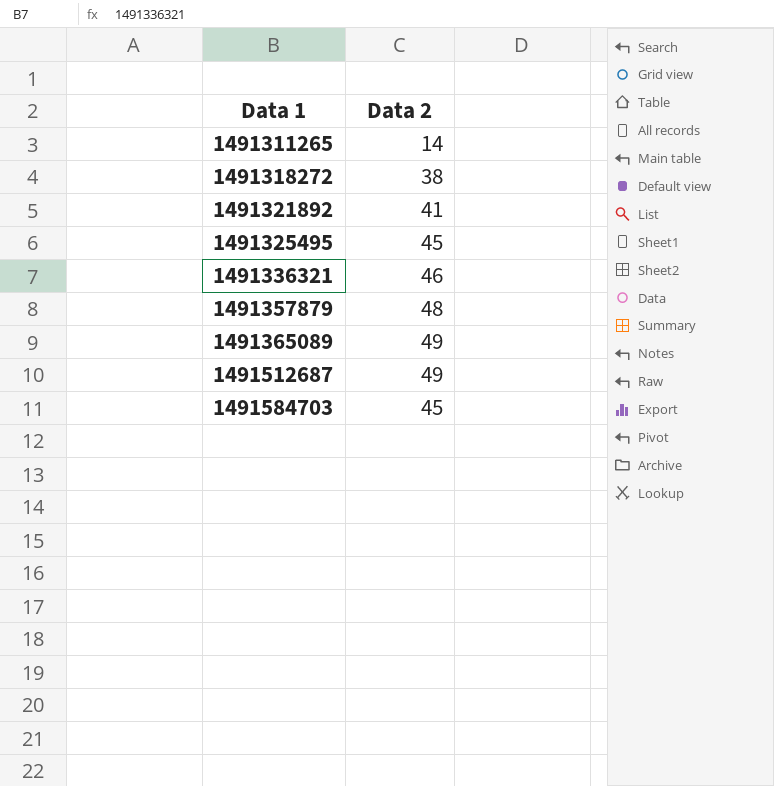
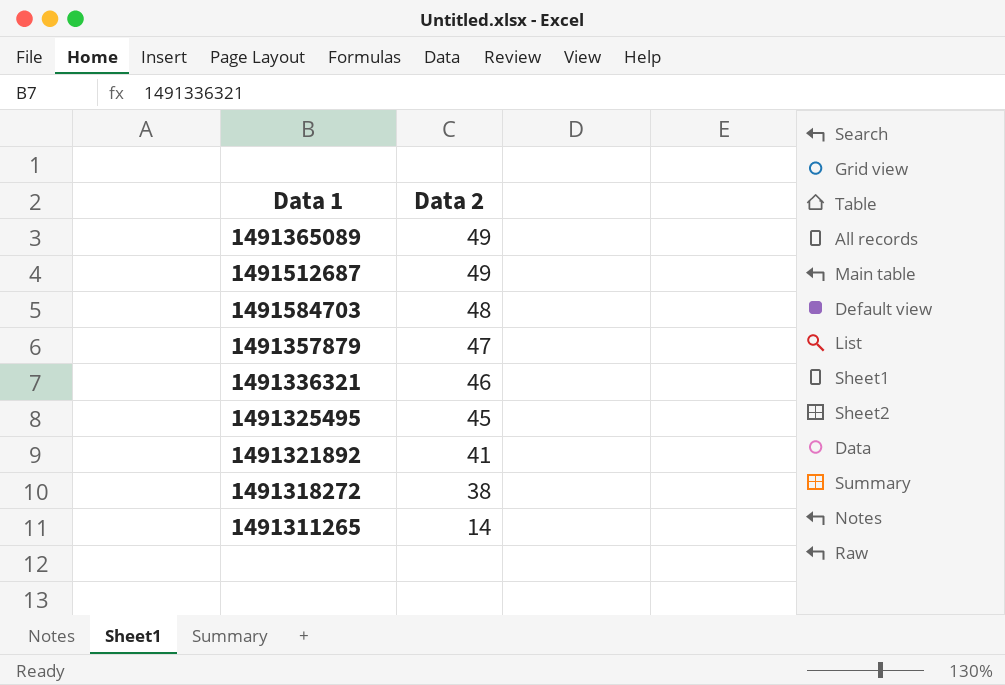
row order: Data 1 ascending -> Data 2 descending
1491584703 | Data 2: 45 -> 48
1491357879 | Data 2: 48 -> 47

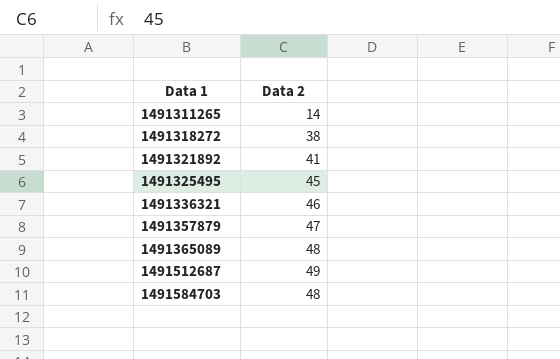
row order: Data 2 descending -> Data 1 ascending
1491365089 | Data 2: 49 -> 48

